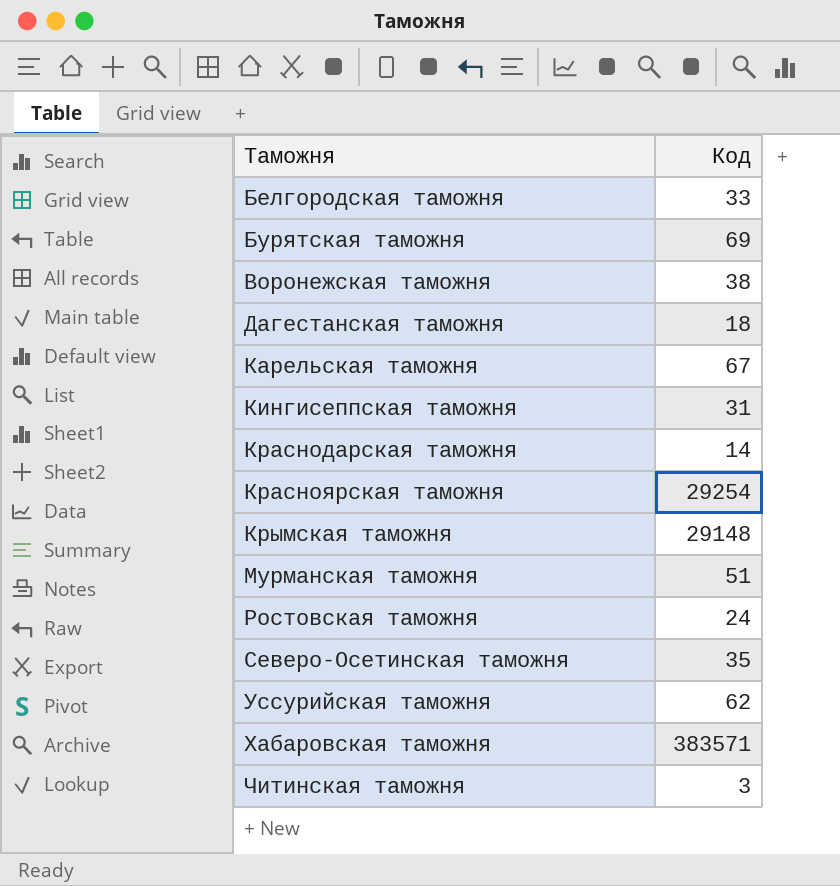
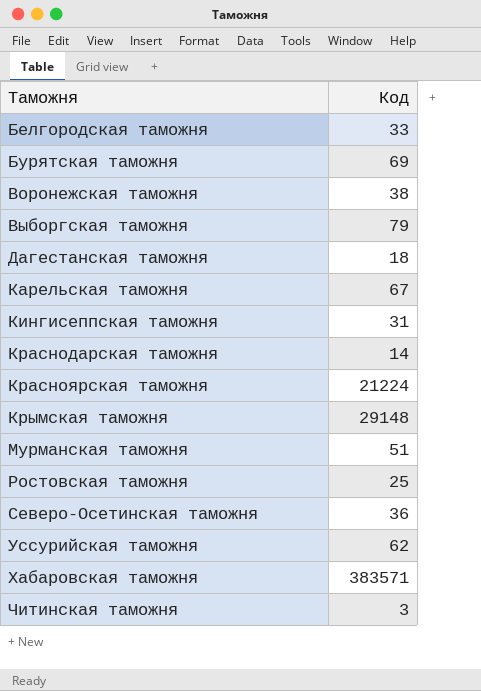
row Выборгская таможня: none -> 79
Красноярская таможня | Код: 29254 -> 21224
Ростовская таможня | Код: 24 -> 25
Северо-Осетинская таможня | Код: 35 -> 36

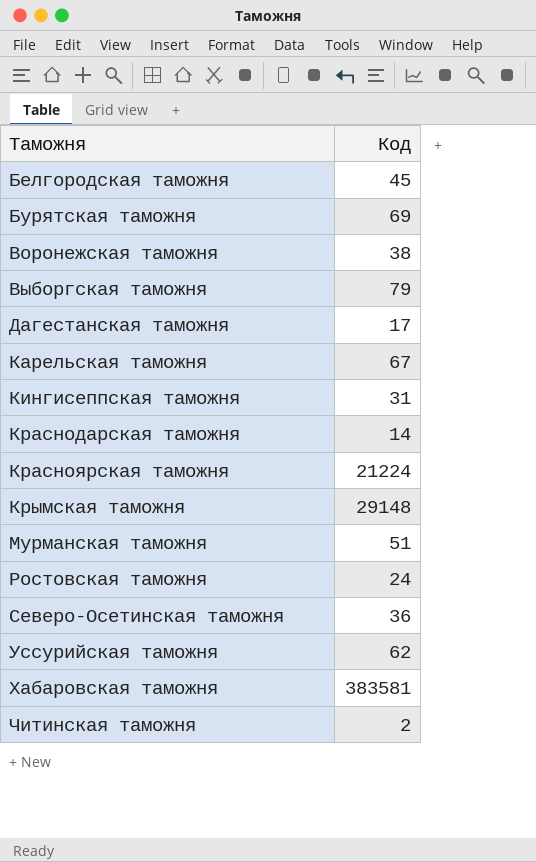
Белгородская таможня | Код: 33 -> 45
Дагестанская таможня | Код: 18 -> 17
Ростовская таможня | Код: 25 -> 24
Хабаровская таможня | Код: 383571 -> 383581
Читинская таможня | Код: 3 -> 2

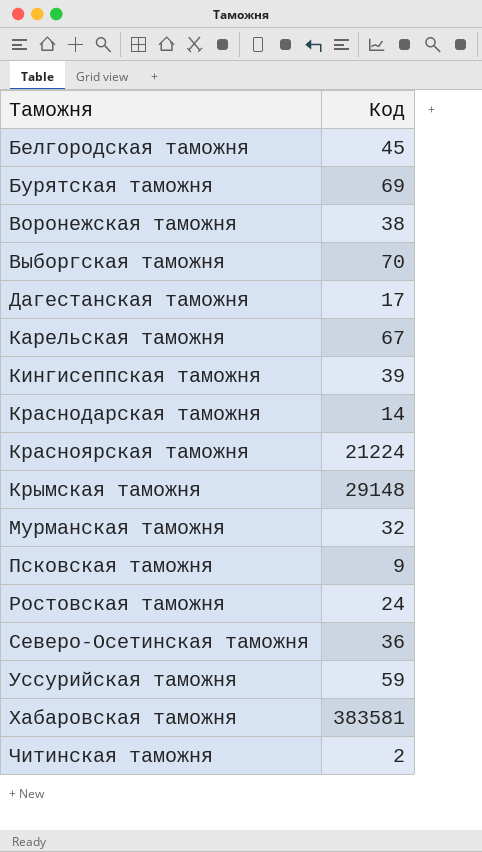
Выборгская таможня | Код: 79 -> 70
Кингисеппская таможня | Код: 31 -> 39
Мурманская таможня | Код: 51 -> 32
row Псковская таможня: none -> 9
Уссурийская таможня | Код: 62 -> 59

